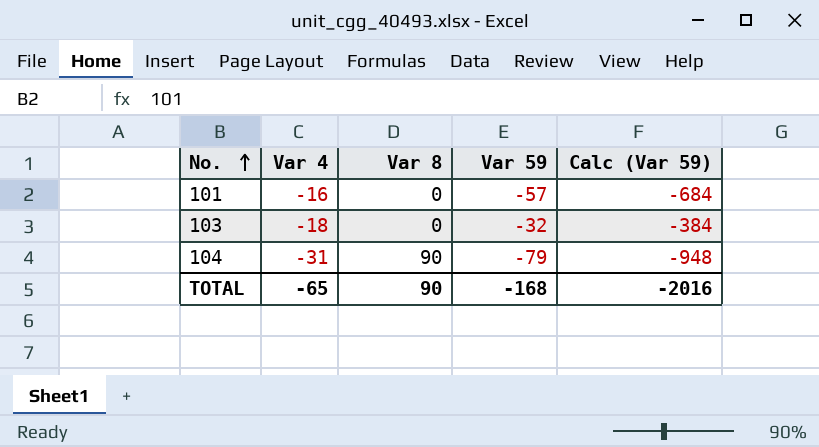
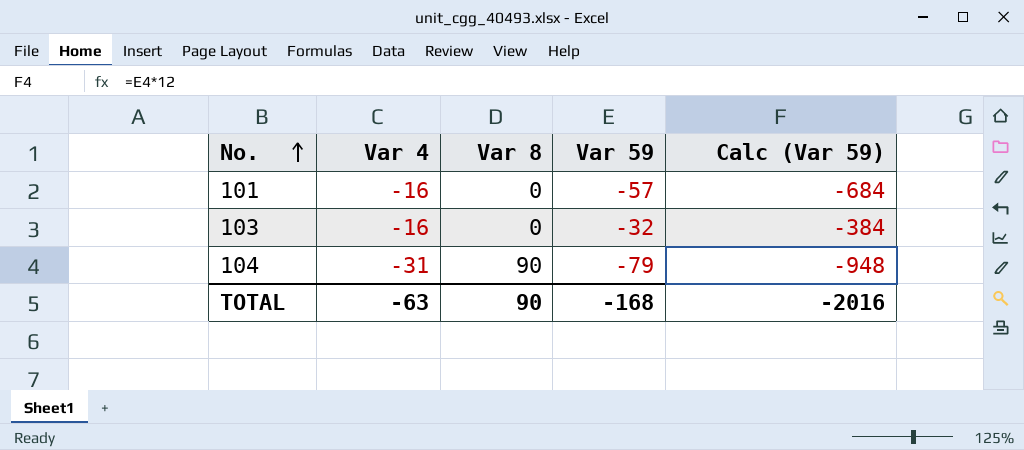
103 | Var 4: -18 -> -16
TOTAL | Var 4: -65 -> -63

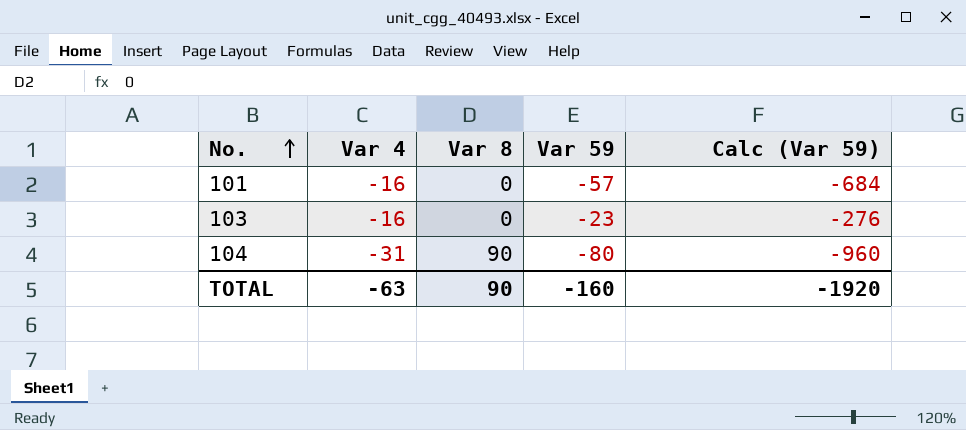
103 | Var 59: -32 -> -23
103 | Calc (Var 59): -384 -> -276
104 | Var 59: -79 -> -80
104 | Calc (Var 59): -948 -> -960
TOTAL | Var 59: -168 -> -160
TOTAL | Calc (Var 59): -2016 -> -1920

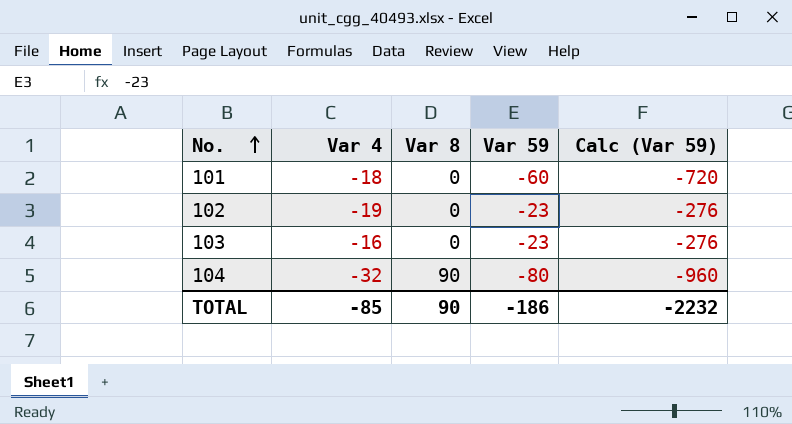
101 | Var 4: -16 -> -18
101 | Var 59: -57 -> -60
101 | Calc (Var 59): -684 -> -720
row 102: none -> -19 | 0 | -23 | -276
104 | Var 4: -31 -> -32
TOTAL | Var 4: -63 -> -85
TOTAL | Var 59: -160 -> -186
TOTAL | Calc (Var 59): -1920 -> -2232

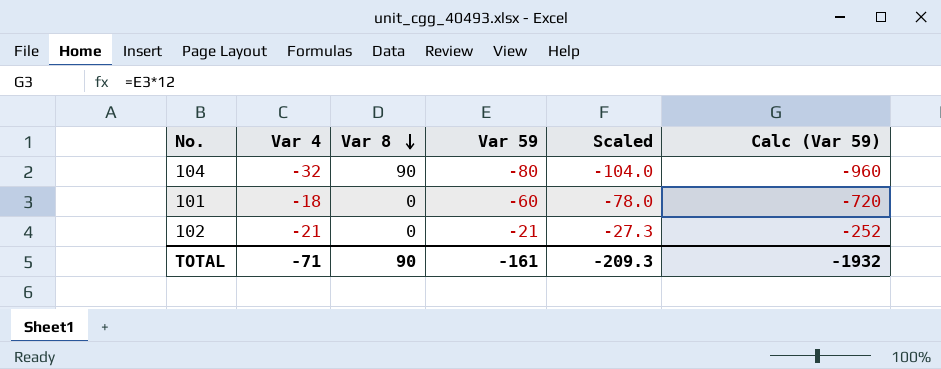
row order: No. ascending -> Var 8 descending
column Scaled | formula: none -> [Var 59] * 1.3
row 103: -16 | 0 | -23 | -276 -> none
102 | Var 4: -19 -> -21
102 | Var 59: -23 -> -21
102 | Calc (Var 59): -276 -> -252
TOTAL | Var 4: -85 -> -71
TOTAL | Var 59: -186 -> -161
TOTAL | Calc (Var 59): -2232 -> -1932

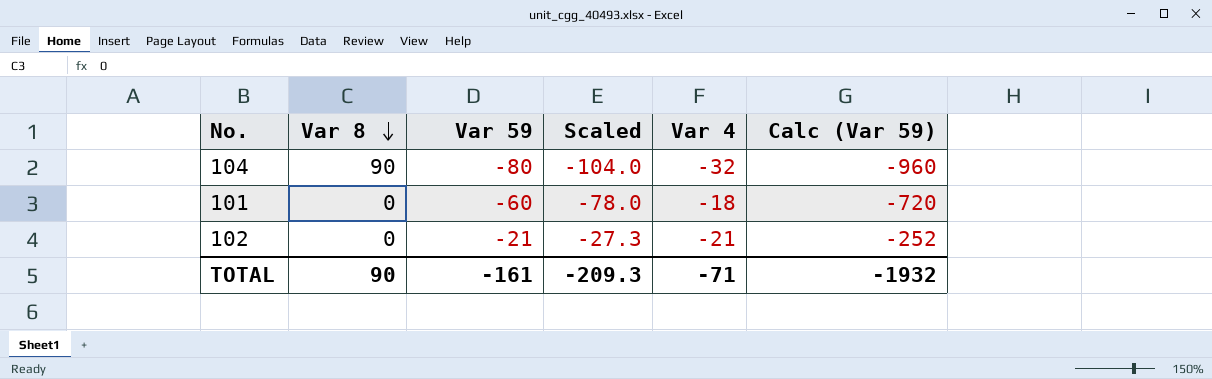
column Var 4 | position: 2 -> 5

